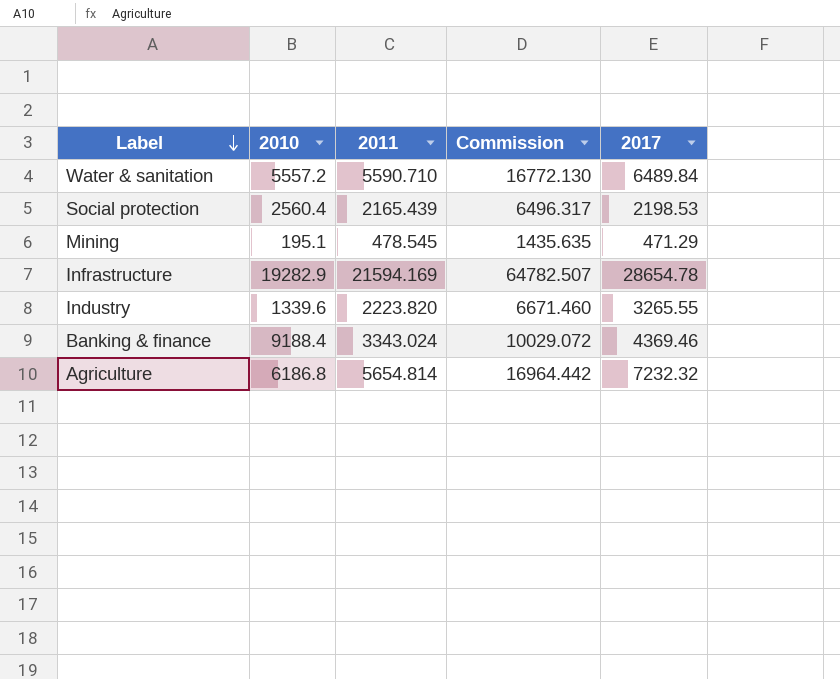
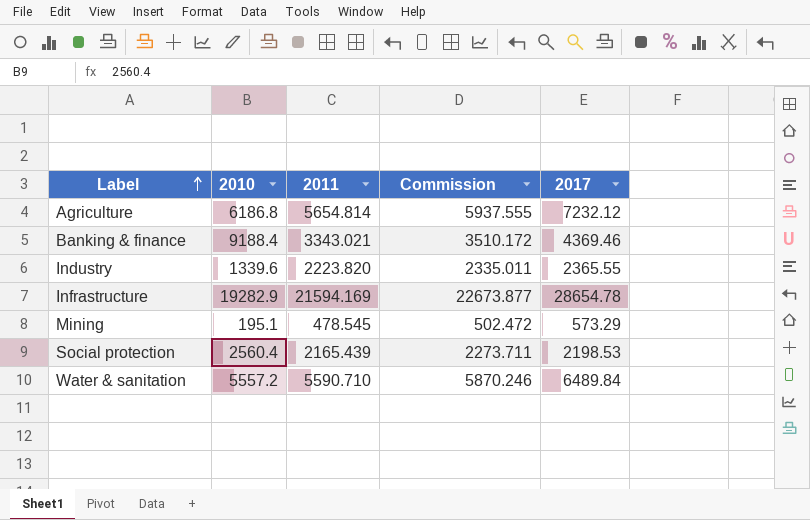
row order: Label descending -> Label ascending
column Commission | formula: [2011] * 3 -> [2011] * 1.05
Agriculture | 2017: 7232.32 -> 7232.12
Banking & finance | 2011: 3343.024 -> 3343.021
Industry | 2017: 3265.55 -> 2365.55
Mining | 2017: 471.29 -> 573.29

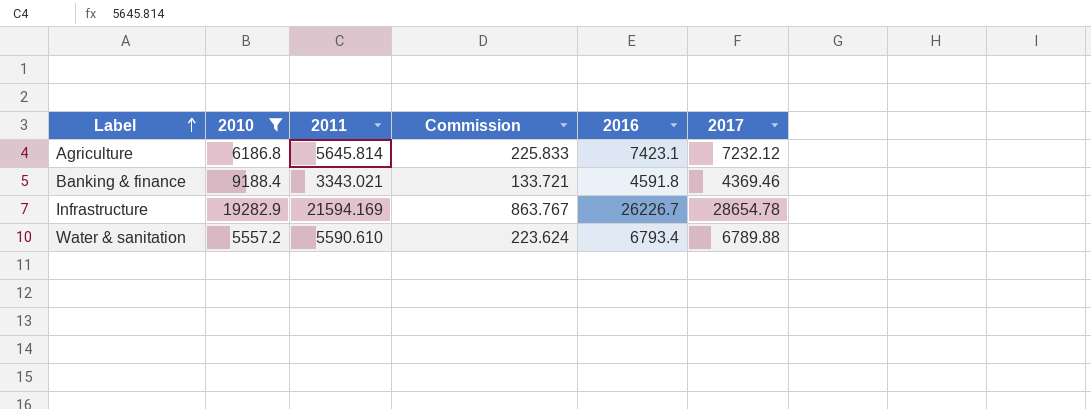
filter: none -> 2010 >= 5557.2
column Commission | formula: [2011] * 1.05 -> [2011] * 0.04
column 2016 | position: none -> 5
Agriculture | 2011: 5654.814 -> 5645.814
Water & sanitation | 2011: 5590.710 -> 5590.610
Water & sanitation | 2017: 6489.84 -> 6789.88

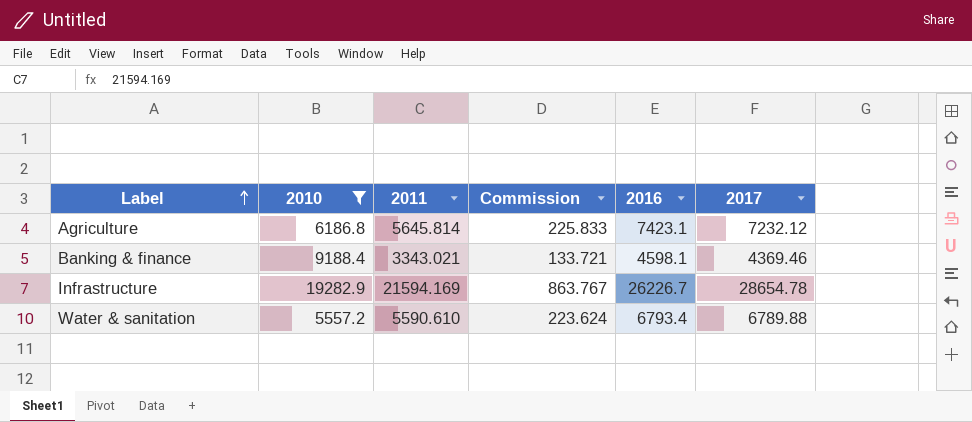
Banking & finance | 2016: 4591.8 -> 4598.1

